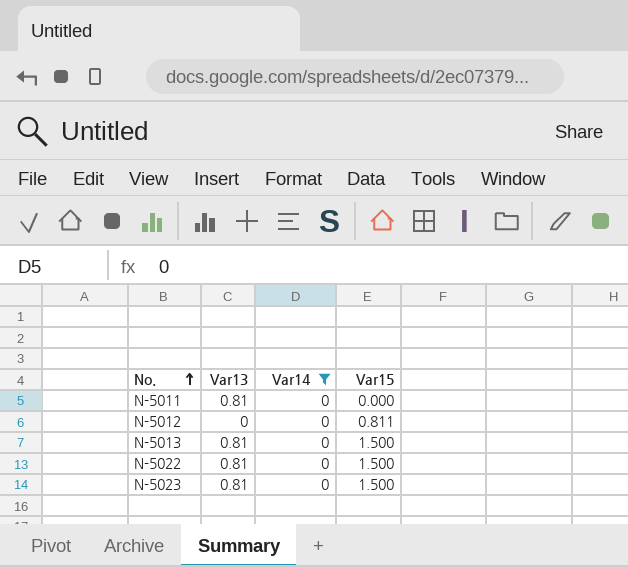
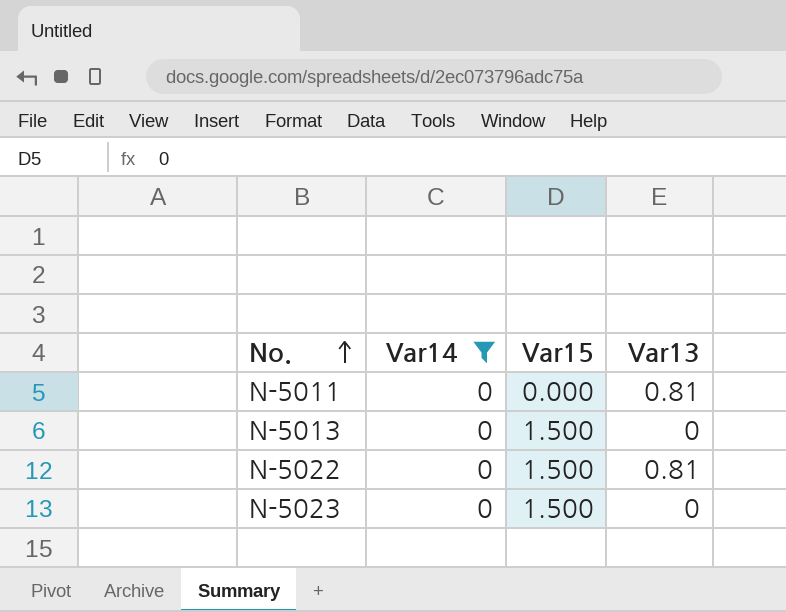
column Var13 | position: 2 -> 4
row N-5012: 0 | 0 | 0.811 -> none
N-5013 | Var13: 0.81 -> 0
N-5023 | Var13: 0.81 -> 0

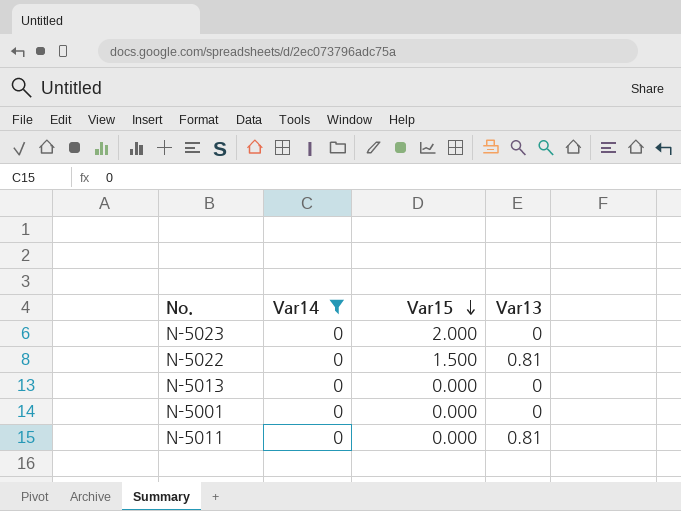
row order: No. ascending -> Var15 descending
N-5023 | Var15: 1.500 -> 2.000
N-5013 | Var15: 1.500 -> 0.000
row N-5001: none -> 0 | 0.000 | 0

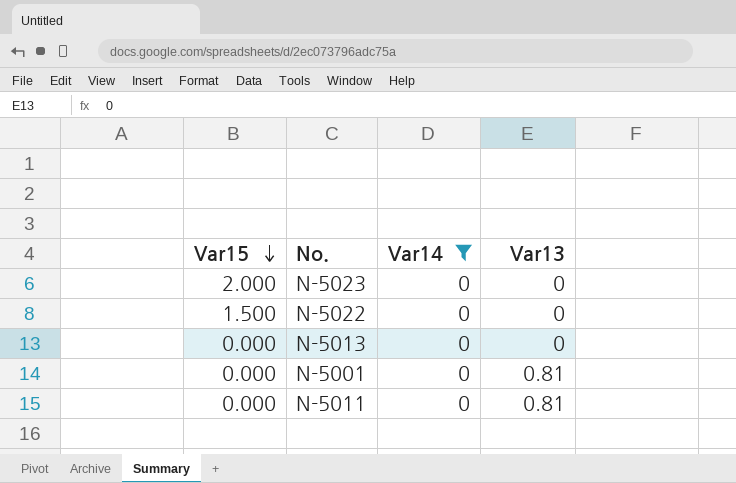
column Var15 | position: 3 -> 1
N-5022 | Var13: 0.81 -> 0
N-5001 | Var13: 0 -> 0.81

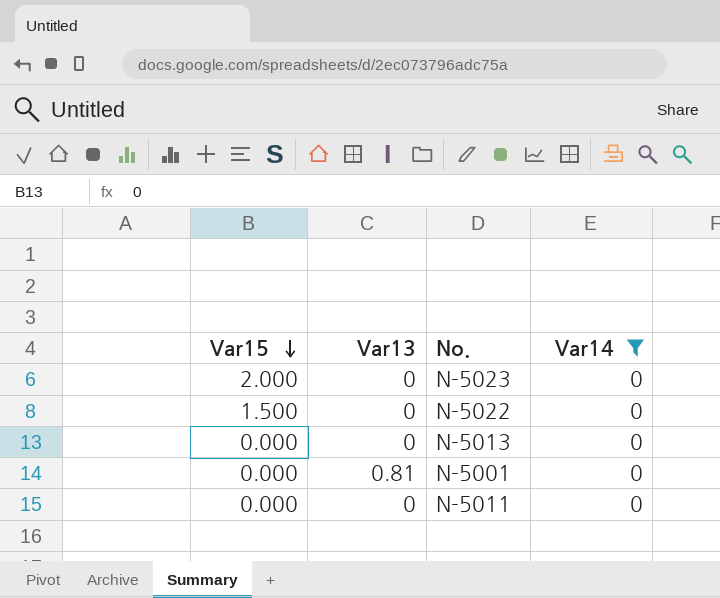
column Var13 | position: 4 -> 2
N-5011 | Var13: 0.81 -> 0

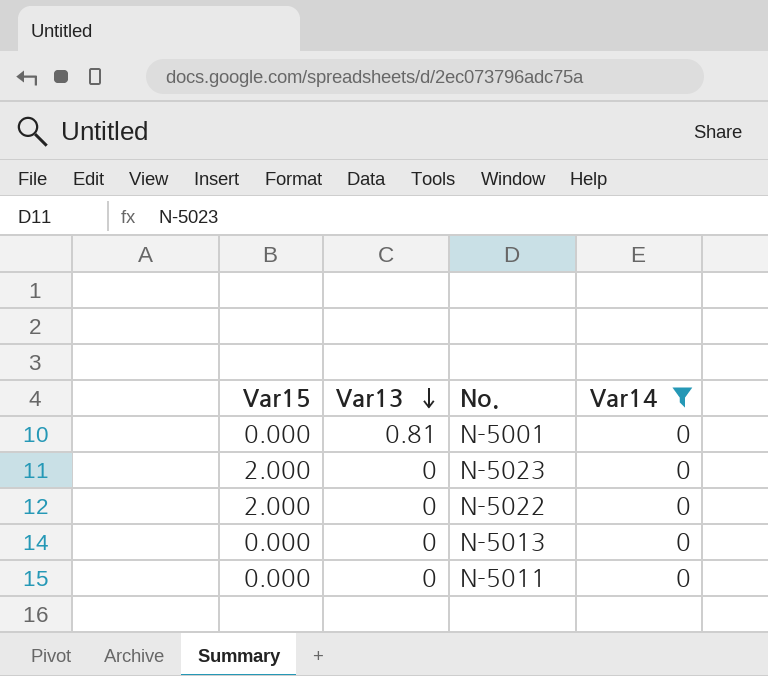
row order: Var15 descending -> Var13 descending
N-5022 | Var15: 1.500 -> 2.000

